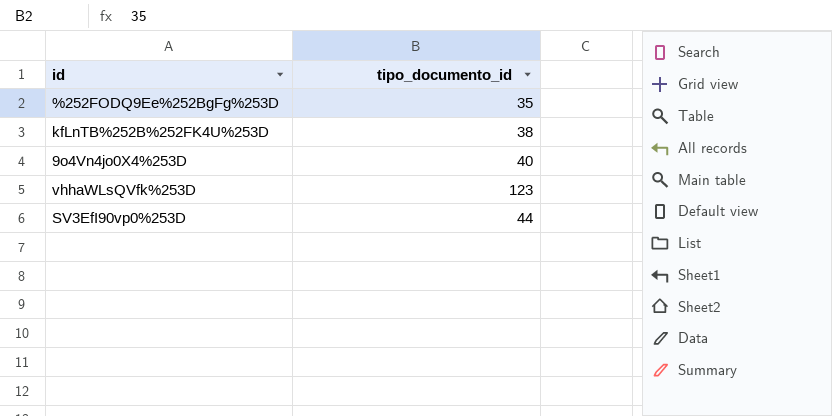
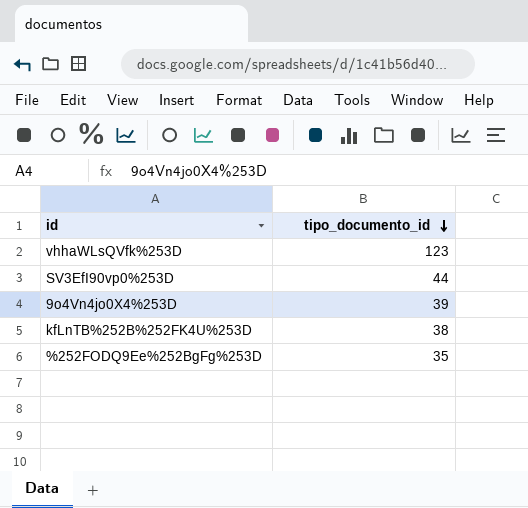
row order: none -> tipo_documento_id descending
9o4Vn4jo0X4%253D | tipo_documento_id: 40 -> 39

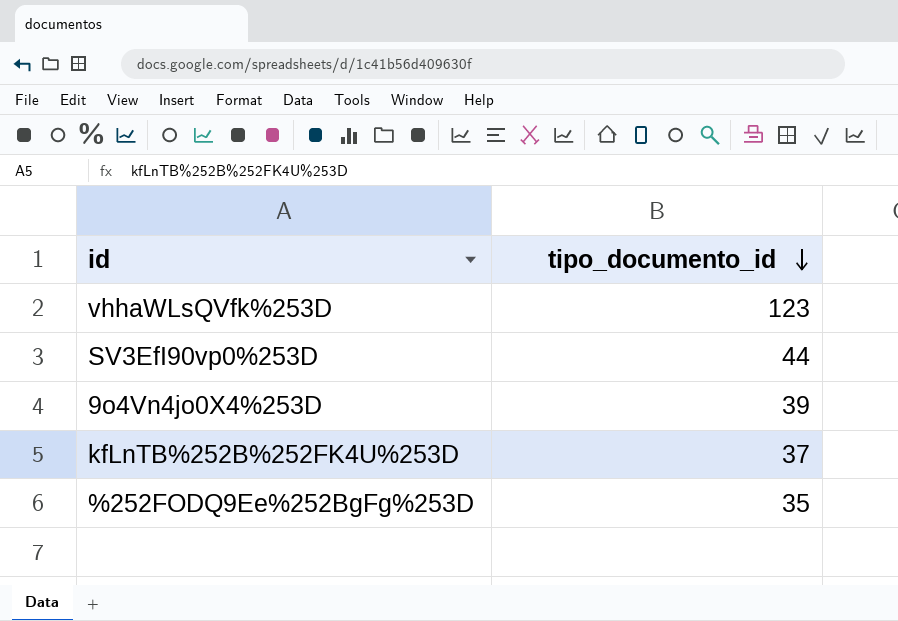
kfLnTB%252B%252FK4U%253D | tipo_documento_id: 38 -> 37

